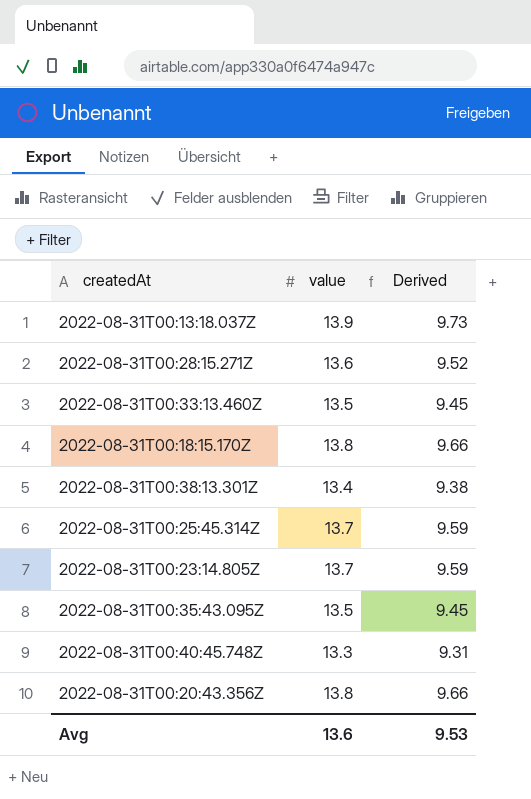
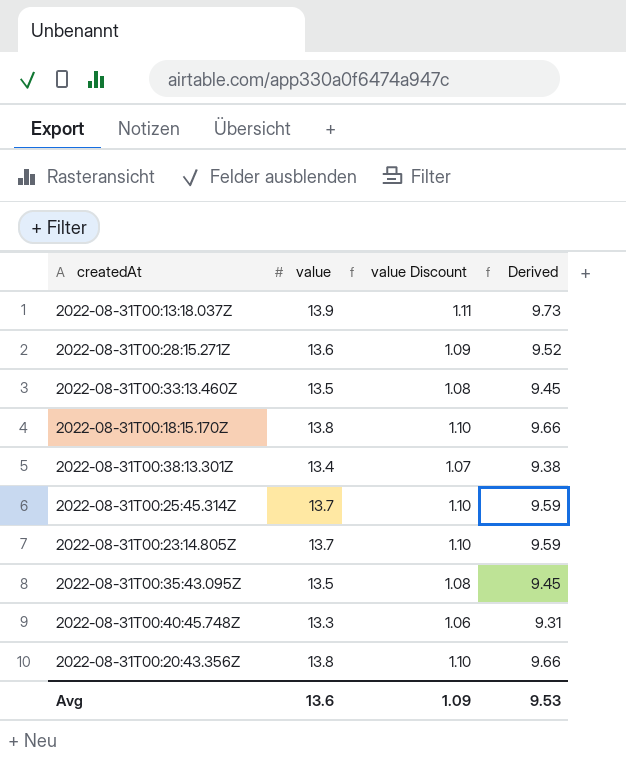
column value Discount | formula: none -> [value] * 0.08

